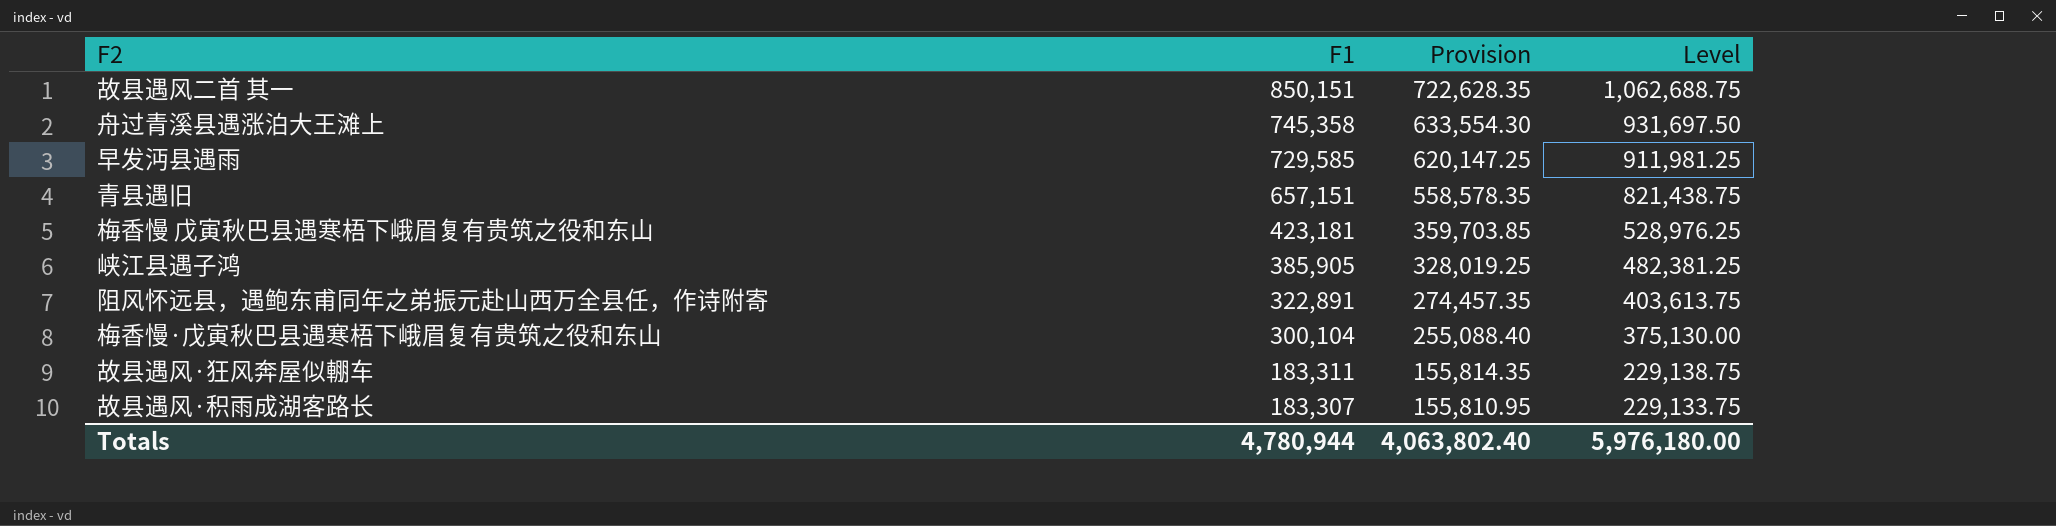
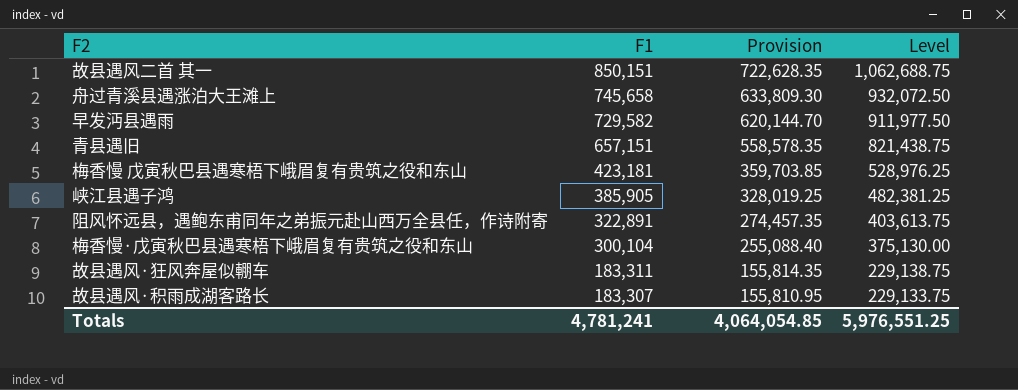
舟过青溪县遇涨泊大王滩上 | F1: 745,358 -> 745,658
舟过青溪县遇涨泊大王滩上 | Provision: 633,554.30 -> 633,809.30
舟过青溪县遇涨泊大王滩上 | Level: 931,697.50 -> 932,072.50
早发沔县遇雨 | F1: 729,585 -> 729,582
早发沔县遇雨 | Provision: 620,147.25 -> 620,144.70
早发沔县遇雨 | Level: 911,981.25 -> 911,977.50
Totals | F1: 4,780,944 -> 4,781,241
Totals | Provision: 4,063,802.40 -> 4,064,054.85
Totals | Level: 5,976,180.00 -> 5,976,551.25

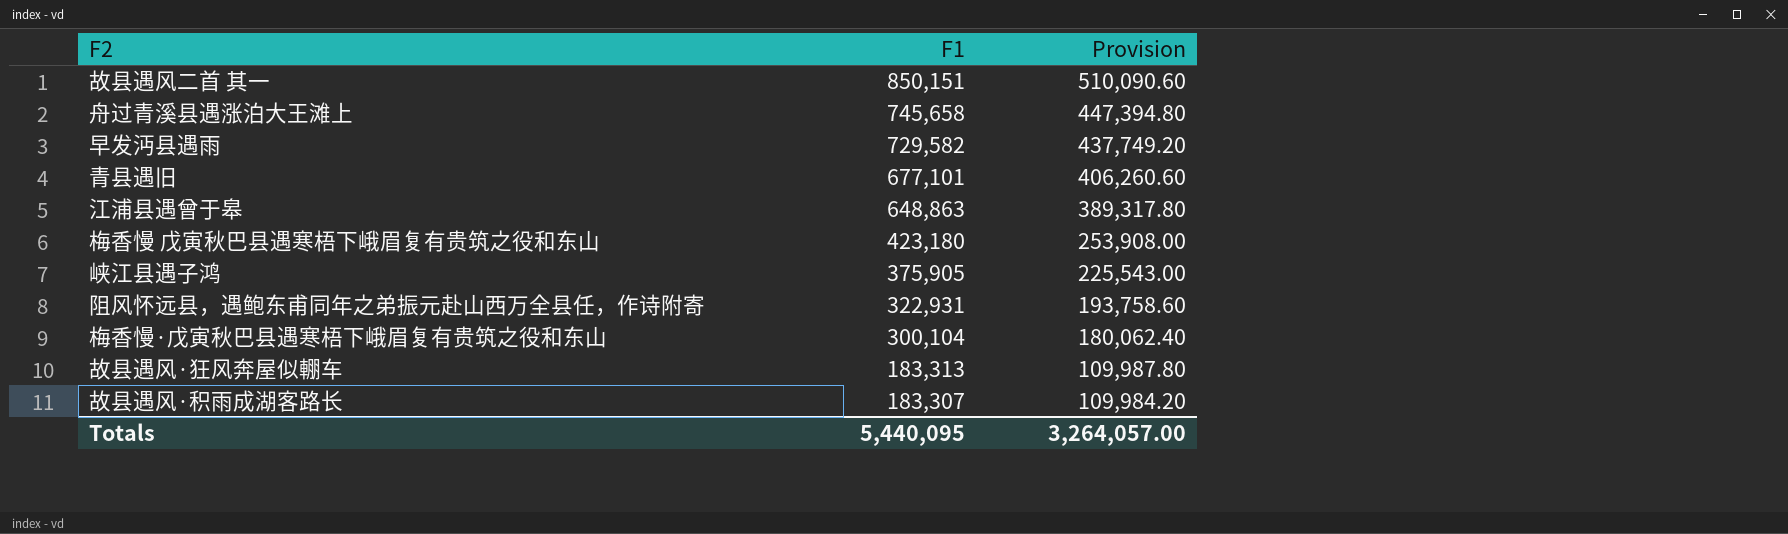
column Level | formula: [F1] * 1.25 -> none
column Provision | formula: [F1] * 0.85 -> [F1] * 0.6
青县遇旧 | F1: 657,151 -> 677,101
row 江浦县遇曾于皋: none -> 648,863 | 389,317.80
梅香慢 戊寅秋巴县遇寒梧下峨眉复有贵筑之役和东山 | F1: 423,181 -> 423,180
峡江县遇子鸿 | F1: 385,905 -> 375,905
阻风怀远县，遇鲍东甫同年之弟振元赴山西万全县任，作诗附寄 | F1: 322,891 -> 322,931
故县遇风·狂风奔屋似輣车 | F1: 183,311 -> 183,313
Totals | F1: 4,781,241 -> 5,440,095
Totals | Provision: 4,064,054.85 -> 3,264,057.00

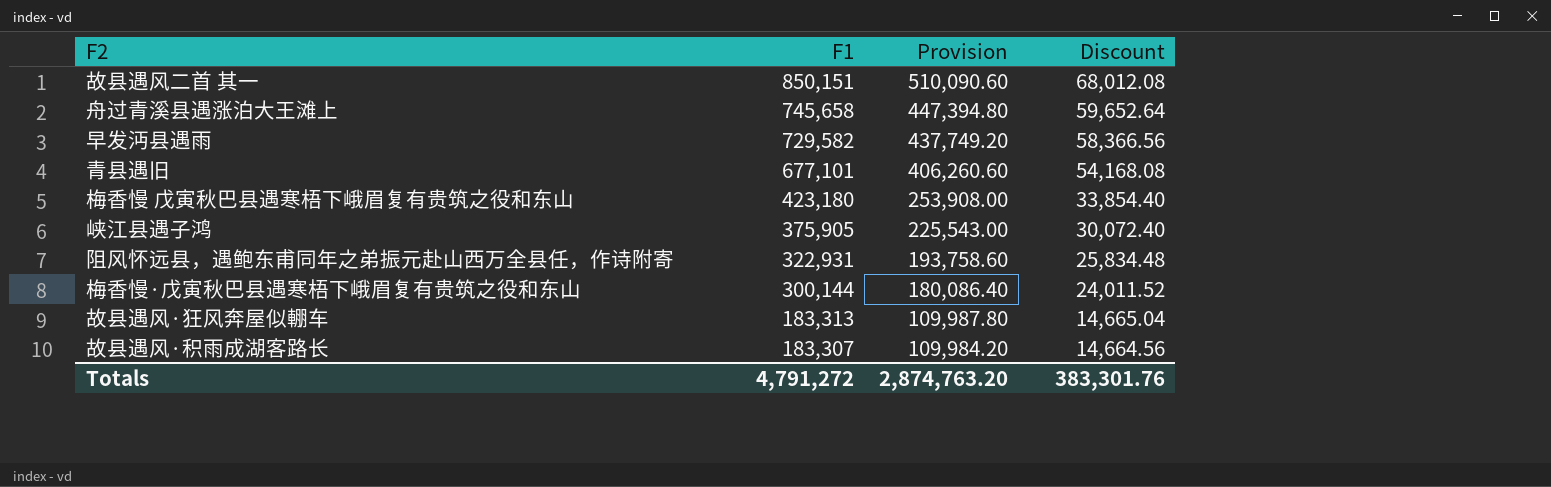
column Discount | formula: none -> [F1] * 0.08
row 江浦县遇曾于皋: 648,863 | 389,317.80 -> none
梅香慢·戊寅秋巴县遇寒梧下峨眉复有贵筑之役和东山 | F1: 300,104 -> 300,144
梅香慢·戊寅秋巴县遇寒梧下峨眉复有贵筑之役和东山 | Provision: 180,062.40 -> 180,086.40
Totals | F1: 5,440,095 -> 4,791,272
Totals | Provision: 3,264,057.00 -> 2,874,763.20

